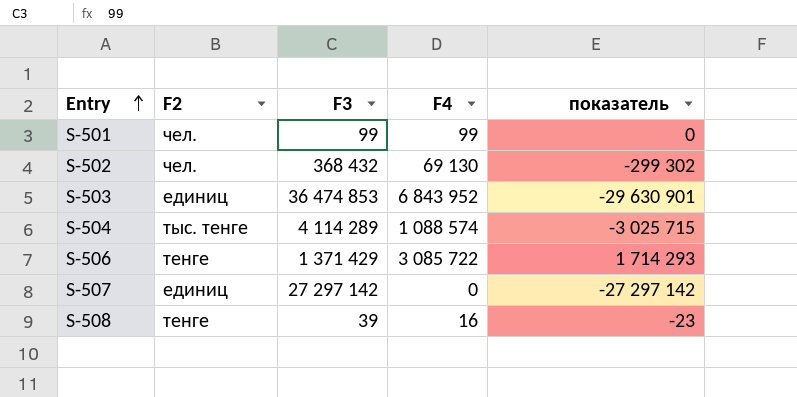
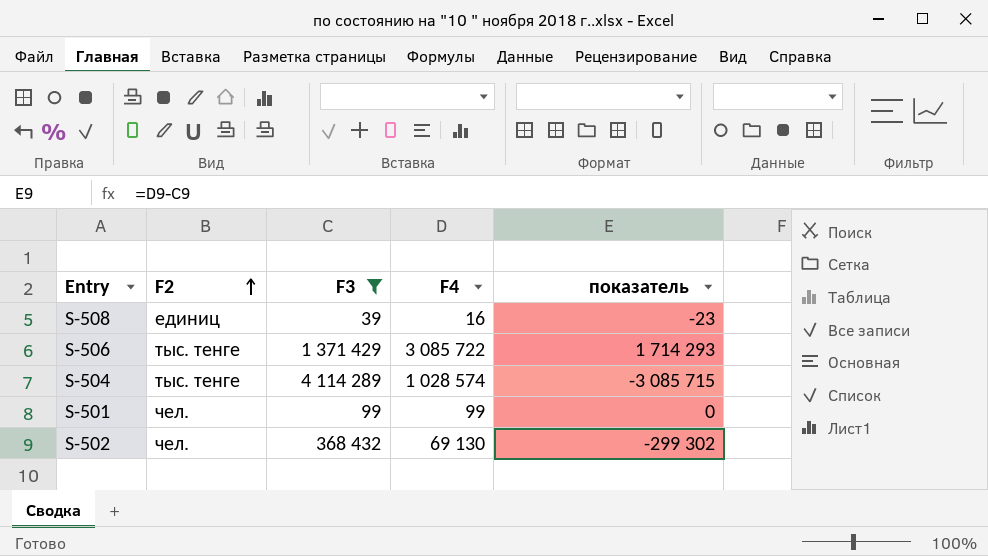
filter: none -> F3 <= 4 114 289
row order: Entry ascending -> F2 ascending
S-508 | F2: тенге -> единиц
S-506 | F2: тенге -> тыс. тенге
S-504 | F4: 1 088 574 -> 1 028 574
S-504 | показатель: -3 025 715 -> -3 085 715

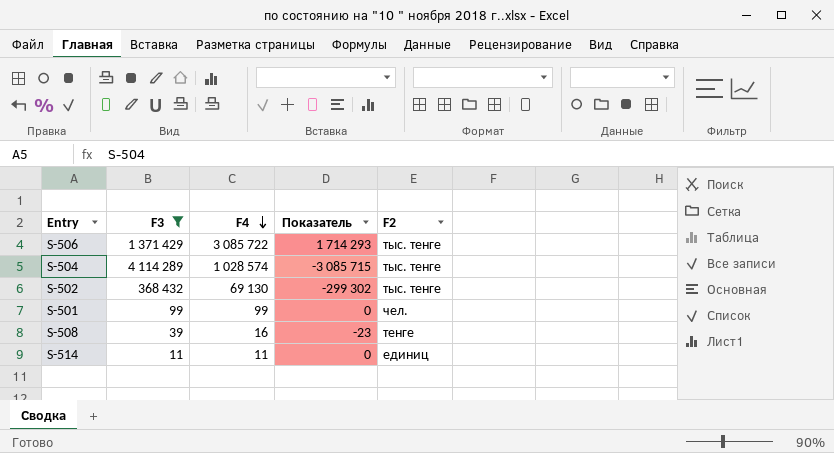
row order: F2 ascending -> F4 descending
column name: показатель -> Показатель
column F2 | position: 2 -> 5
S-502 | F2: чел. -> тыс. тенге
S-508 | F2: единиц -> тенге
row S-514: none -> 11 | 11 | 0 | единиц

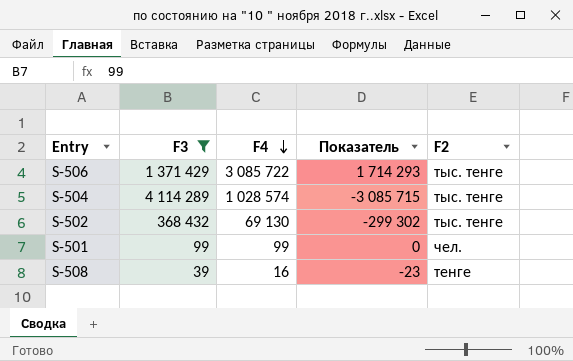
row S-514: 11 | 11 | 0 | единиц -> none

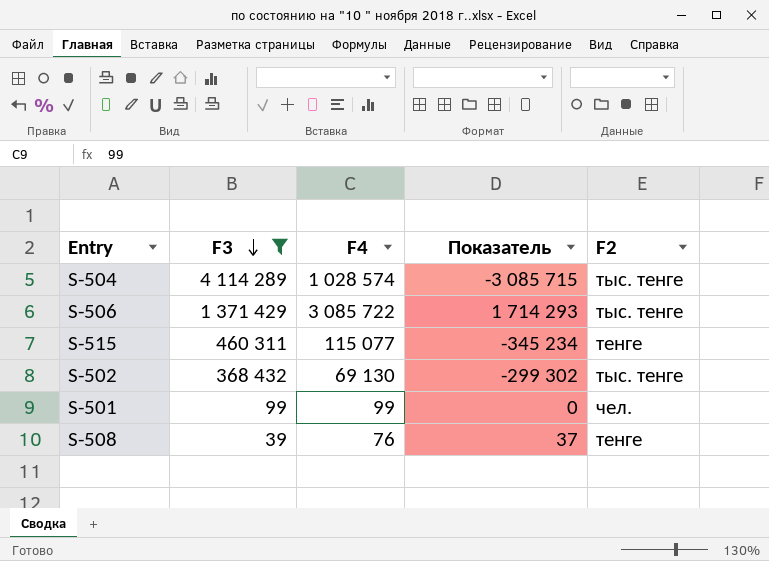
row order: F4 descending -> F3 descending
row S-515: none -> 460 311 | 115 077 | -345 234 | тенге
S-508 | F4: 16 -> 76
S-508 | Показатель: -23 -> 37

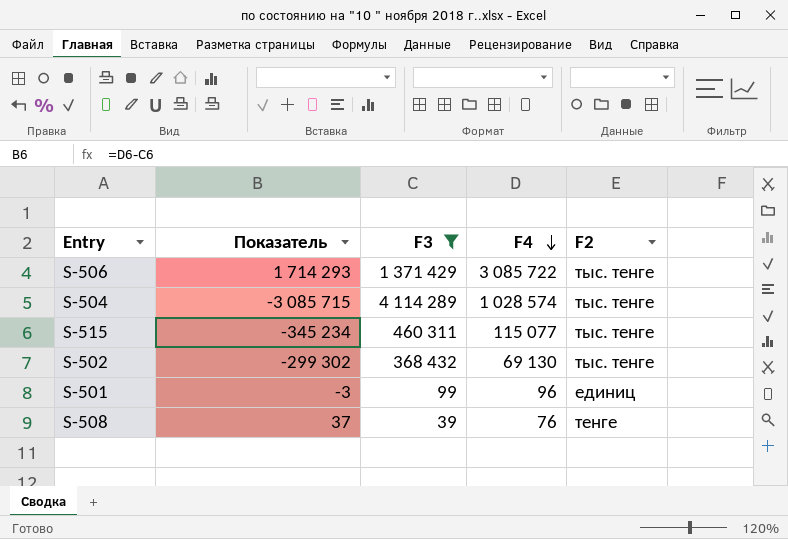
row order: F3 descending -> F4 descending
column Показатель | position: 4 -> 2
S-515 | F2: тенге -> тыс. тенге
S-501 | Показатель: 0 -> -3
S-501 | F4: 99 -> 96
S-501 | F2: чел. -> единиц

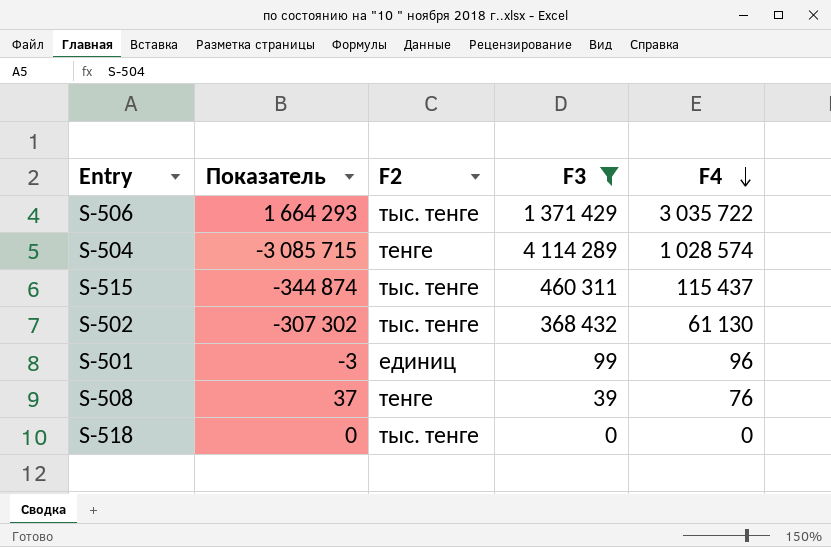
column F2 | position: 5 -> 3
S-506 | Показатель: 1 714 293 -> 1 664 293
S-506 | F4: 3 085 722 -> 3 035 722
S-504 | F2: тыс. тенге -> тенге
S-515 | Показатель: -345 234 -> -344 874
S-515 | F4: 115 077 -> 115 437
S-502 | Показатель: -299 302 -> -307 302
S-502 | F4: 69 130 -> 61 130
row S-518: none -> 0 | тыс. тенге | 0 | 0

